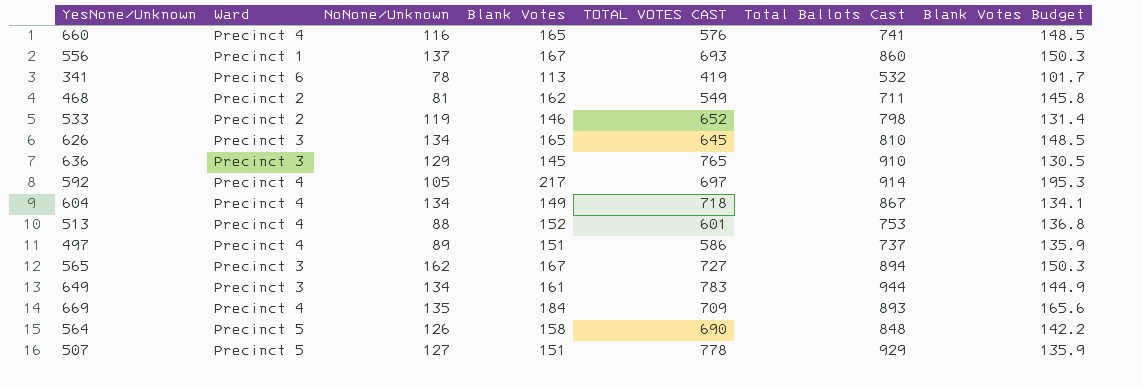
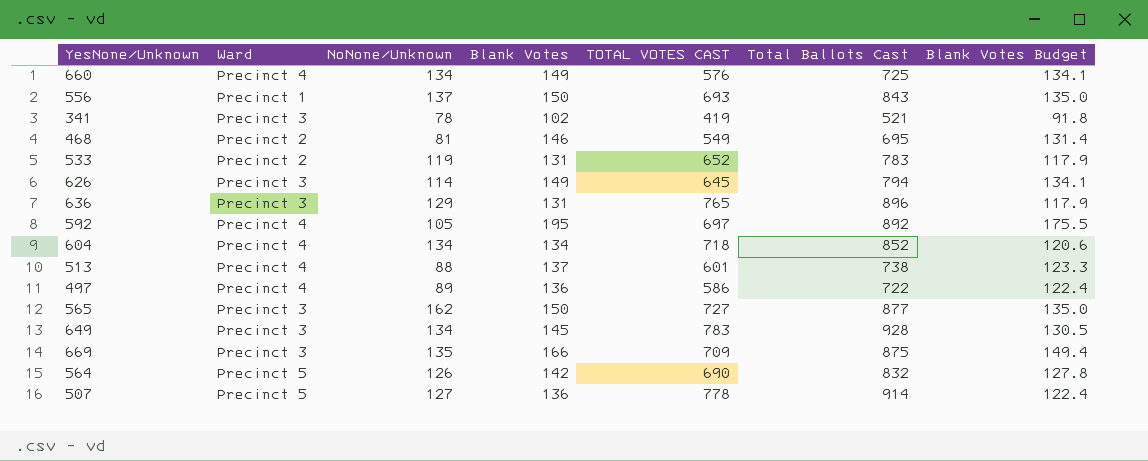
660 | NoNone/Unknown: 116 -> 134
660 | Blank Votes: 165 -> 149
660 | Total Ballots Cast: 741 -> 725
660 | Blank Votes Budget: 148.5 -> 134.1
556 | Blank Votes: 167 -> 150
556 | Total Ballots Cast: 860 -> 843
556 | Blank Votes Budget: 150.3 -> 135.0
341 | Ward: Precinct 6 -> Precinct 3
341 | Blank Votes: 113 -> 102
341 | Total Ballots Cast: 532 -> 521
341 | Blank Votes Budget: 101.7 -> 91.8
468 | Blank Votes: 162 -> 146
468 | Total Ballots Cast: 711 -> 695
468 | Blank Votes Budget: 145.8 -> 131.4
533 | Blank Votes: 146 -> 131
533 | Total Ballots Cast: 798 -> 783
533 | Blank Votes Budget: 131.4 -> 117.9
626 | NoNone/Unknown: 134 -> 114
626 | Blank Votes: 165 -> 149
626 | Total Ballots Cast: 810 -> 794
626 | Blank Votes Budget: 148.5 -> 134.1
636 | Blank Votes: 145 -> 131
636 | Total Ballots Cast: 910 -> 896
636 | Blank Votes Budget: 130.5 -> 117.9
592 | Blank Votes: 217 -> 195
592 | Total Ballots Cast: 914 -> 892
592 | Blank Votes Budget: 195.3 -> 175.5
604 | Blank Votes: 149 -> 134
604 | Total Ballots Cast: 867 -> 852
604 | Blank Votes Budget: 134.1 -> 120.6
513 | Blank Votes: 152 -> 137
513 | Total Ballots Cast: 753 -> 738
513 | Blank Votes Budget: 136.8 -> 123.3
497 | Blank Votes: 151 -> 136
497 | Total Ballots Cast: 737 -> 722
497 | Blank Votes Budget: 135.9 -> 122.4
565 | Blank Votes: 167 -> 150
565 | Total Ballots Cast: 894 -> 877
565 | Blank Votes Budget: 150.3 -> 135.0
649 | Blank Votes: 161 -> 145
649 | Total Ballots Cast: 944 -> 928
649 | Blank Votes Budget: 144.9 -> 130.5
669 | Ward: Precinct 4 -> Precinct 3
669 | Blank Votes: 184 -> 166
669 | Total Ballots Cast: 893 -> 875
669 | Blank Votes Budget: 165.6 -> 149.4
564 | Blank Votes: 158 -> 142
564 | Total Ballots Cast: 848 -> 832
564 | Blank Votes Budget: 142.2 -> 127.8
507 | Blank Votes: 151 -> 136
507 | Total Ballots Cast: 929 -> 914
507 | Blank Votes Budget: 135.9 -> 122.4

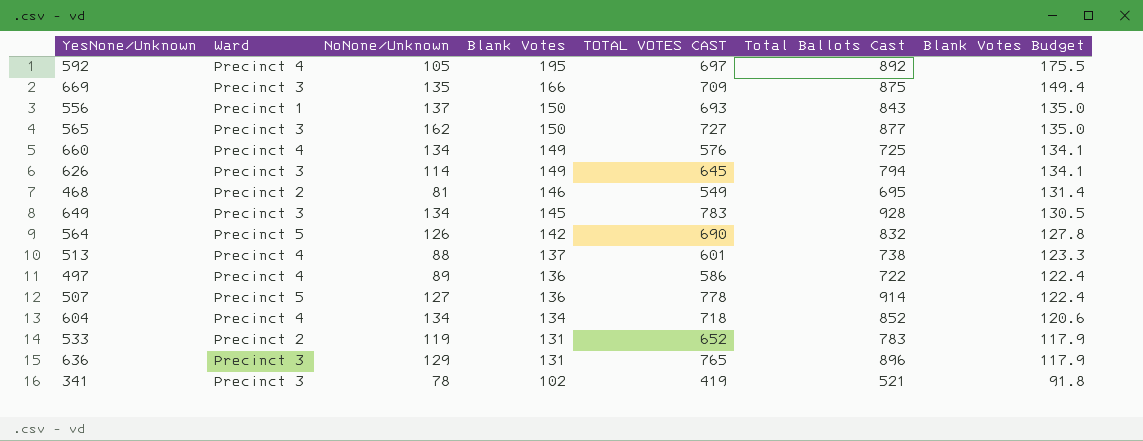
row order: none -> Blank Votes descending

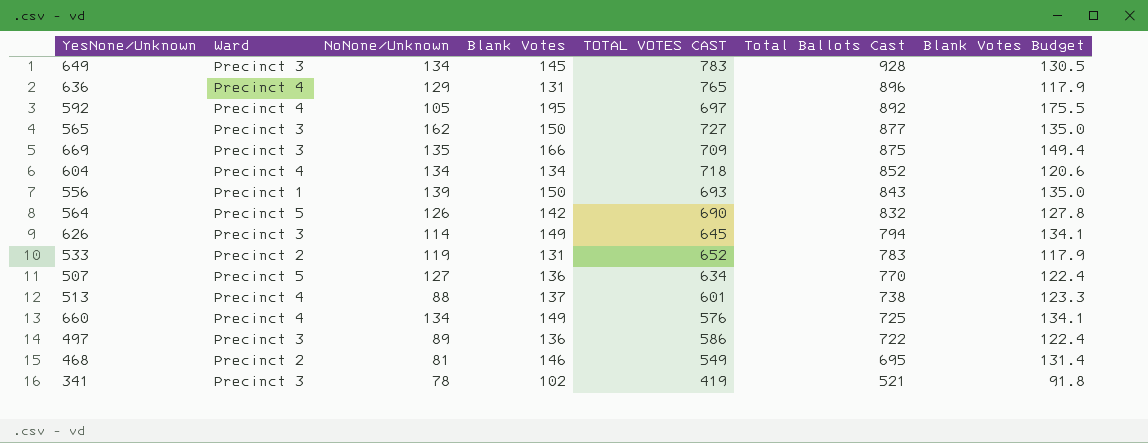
row order: Blank Votes descending -> Total Ballots Cast descending
636 | Ward: Precinct 3 -> Precinct 4
556 | NoNone/Unknown: 137 -> 139
507 | TOTAL VOTES CAST: 778 -> 634
507 | Total Ballots Cast: 914 -> 770
497 | Ward: Precinct 4 -> Precinct 3

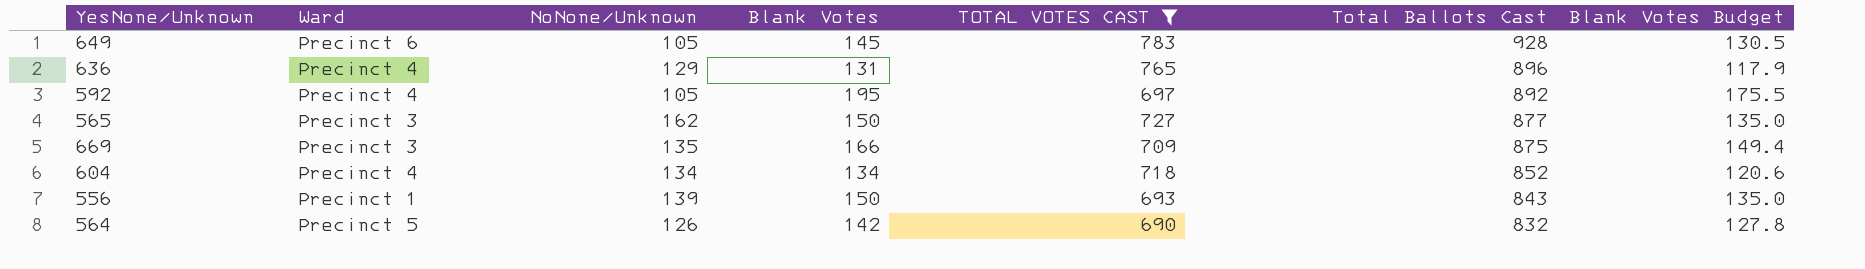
filter: none -> TOTAL VOTES CAST >= 690
649 | Ward: Precinct 3 -> Precinct 6
649 | NoNone/Unknown: 134 -> 105

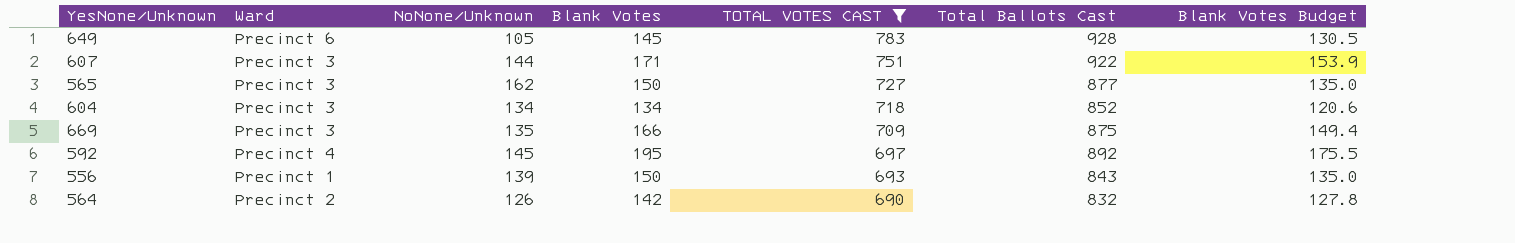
row order: Total Ballots Cast descending -> TOTAL VOTES CAST descending
row 636: Precinct 4 | 129 | 131 | 765 | 896 | 117.9 -> none
row 607: none -> Precinct 3 | 144 | 171 | 751 | 922 | 153.9
604 | Ward: Precinct 4 -> Precinct 3
592 | NoNone/Unknown: 105 -> 145
564 | Ward: Precinct 5 -> Precinct 2

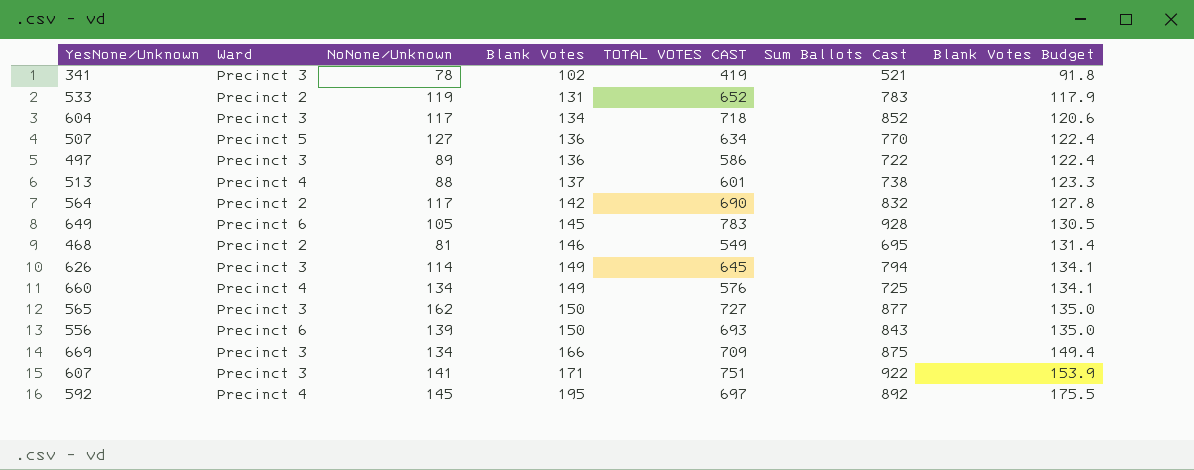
filter: TOTAL VOTES CAST >= 690 -> none
row order: TOTAL VOTES CAST descending -> Blank Votes ascending
column name: Total Ballots Cast -> Sum Ballots Cast
604 | NoNone/Unknown: 134 -> 117
564 | NoNone/Unknown: 126 -> 117
556 | Ward: Precinct 1 -> Precinct 6
669 | NoNone/Unknown: 135 -> 134
607 | NoNone/Unknown: 144 -> 141

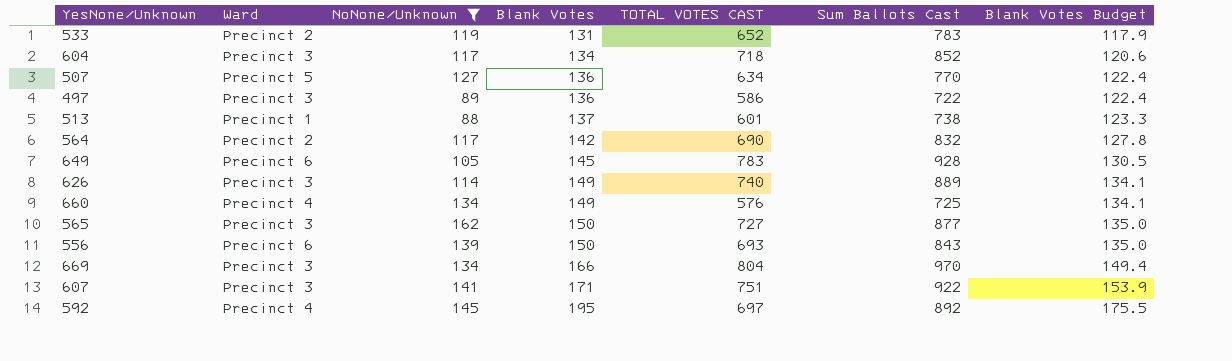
filter: none -> NoNone/Unknown >= 88
513 | Ward: Precinct 4 -> Precinct 1
626 | TOTAL VOTES CAST: 645 -> 740
626 | Sum Ballots Cast: 794 -> 889
669 | TOTAL VOTES CAST: 709 -> 804
669 | Sum Ballots Cast: 875 -> 970

